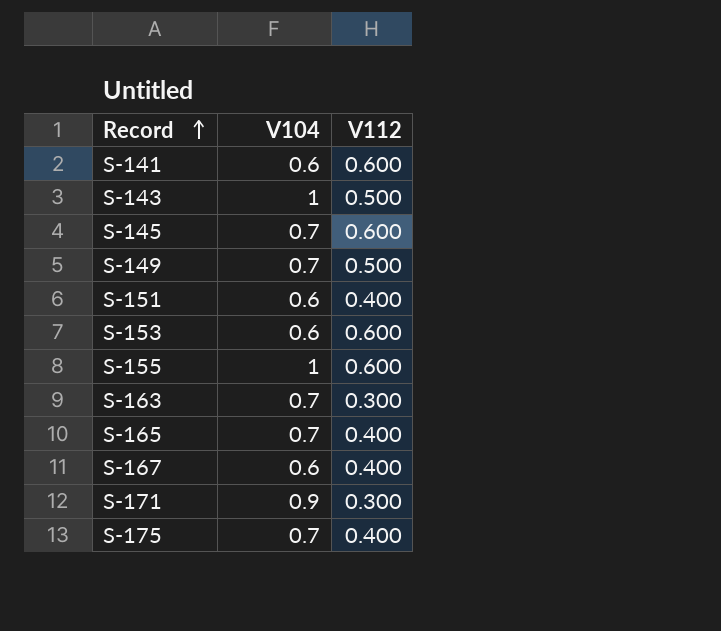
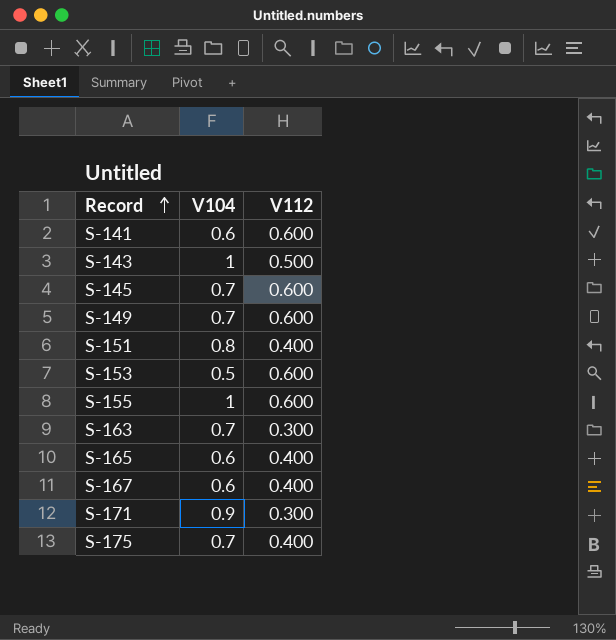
S-149 | V112: 0.500 -> 0.600
S-151 | V104: 0.6 -> 0.8
S-153 | V104: 0.6 -> 0.5
S-165 | V104: 0.7 -> 0.6

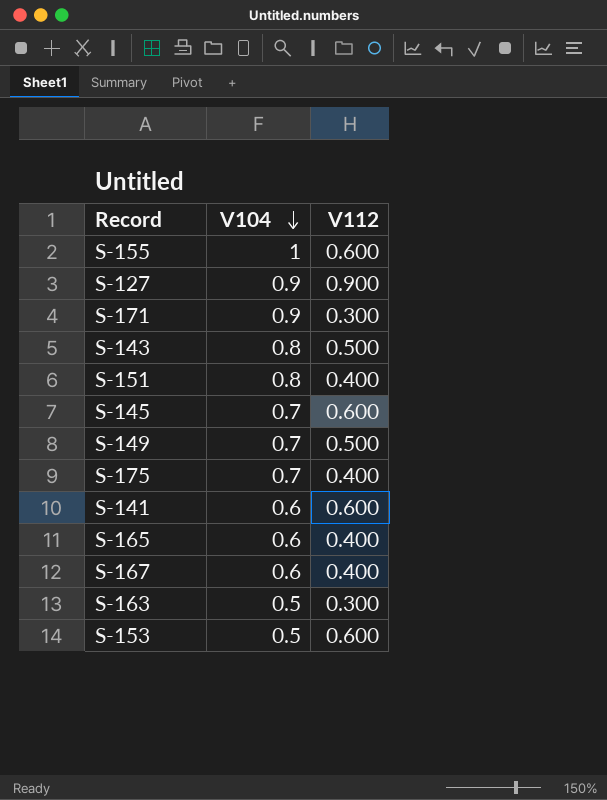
row order: Record ascending -> V104 descending
row S-127: none -> 0.9 | 0.900
S-143 | V104: 1 -> 0.8
S-149 | V112: 0.600 -> 0.500
S-163 | V104: 0.7 -> 0.5

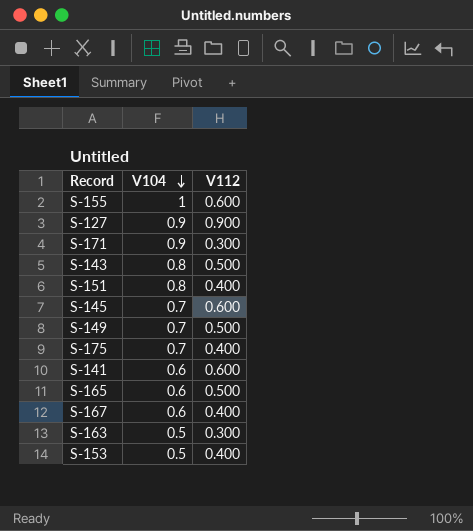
S-165 | V112: 0.400 -> 0.500
S-153 | V112: 0.600 -> 0.400

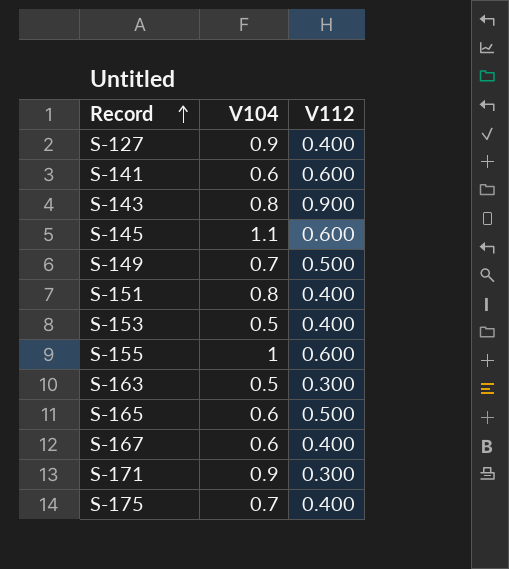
row order: V104 descending -> Record ascending
S-127 | V112: 0.900 -> 0.400
S-143 | V112: 0.500 -> 0.900
S-145 | V104: 0.7 -> 1.1

